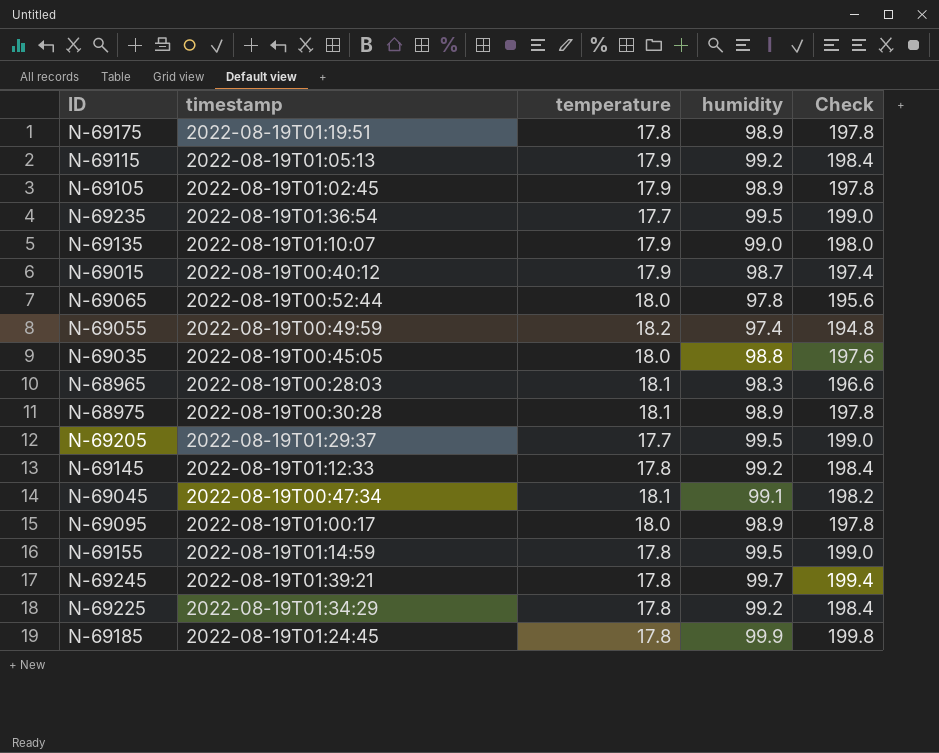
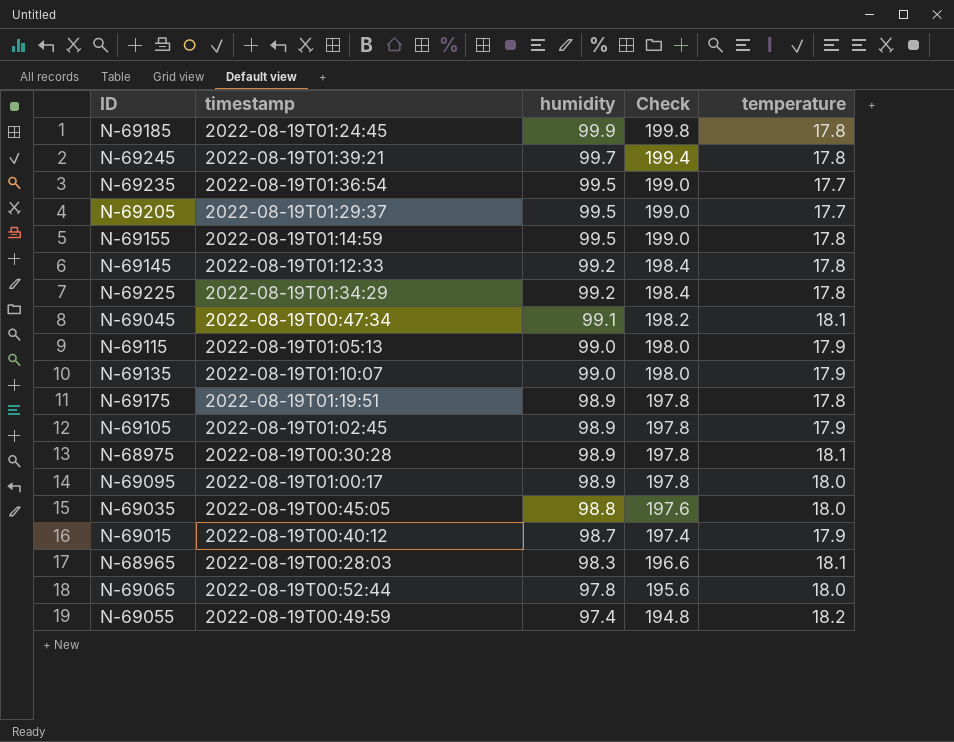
row order: none -> humidity descending
column temperature | position: 3 -> 5
N-69115 | humidity: 99.2 -> 99.0
N-69115 | Check: 198.4 -> 198.0

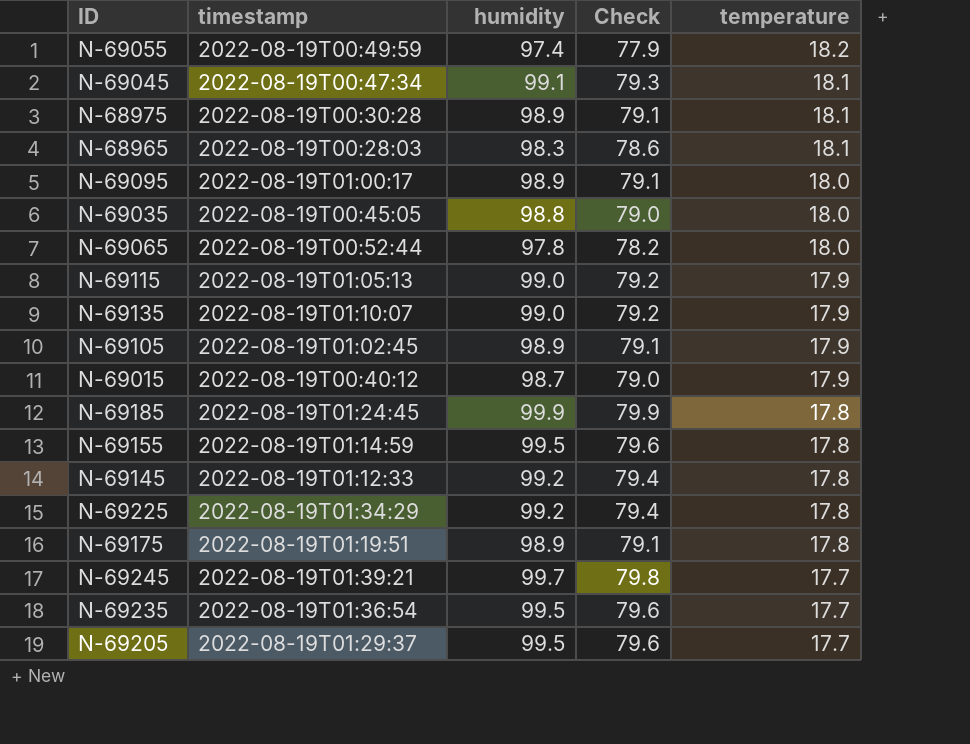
row order: humidity descending -> temperature descending
column Check | formula: [humidity] * 2 -> [humidity] * 0.8
N-69245 | temperature: 17.8 -> 17.7

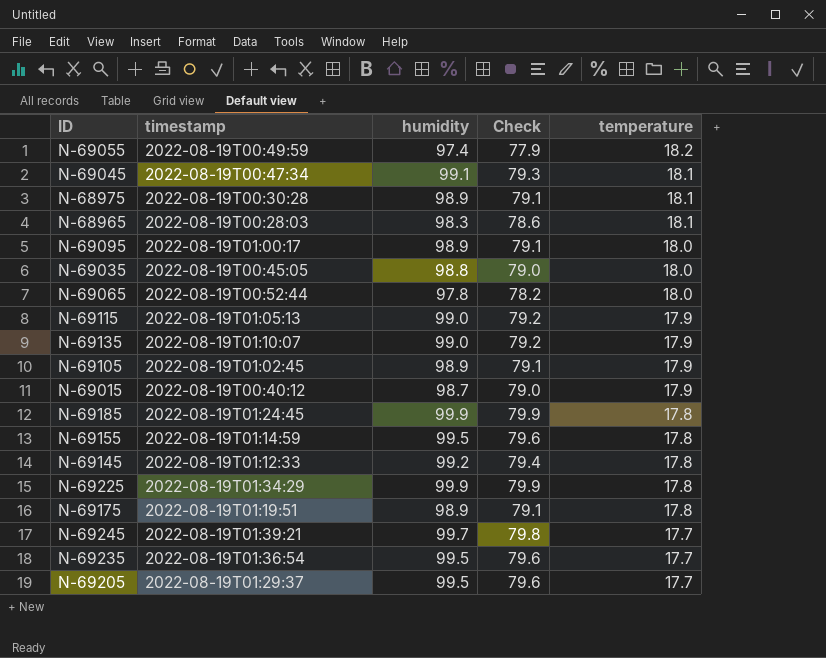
N-69225 | humidity: 99.2 -> 99.9
N-69225 | Check: 79.4 -> 79.9

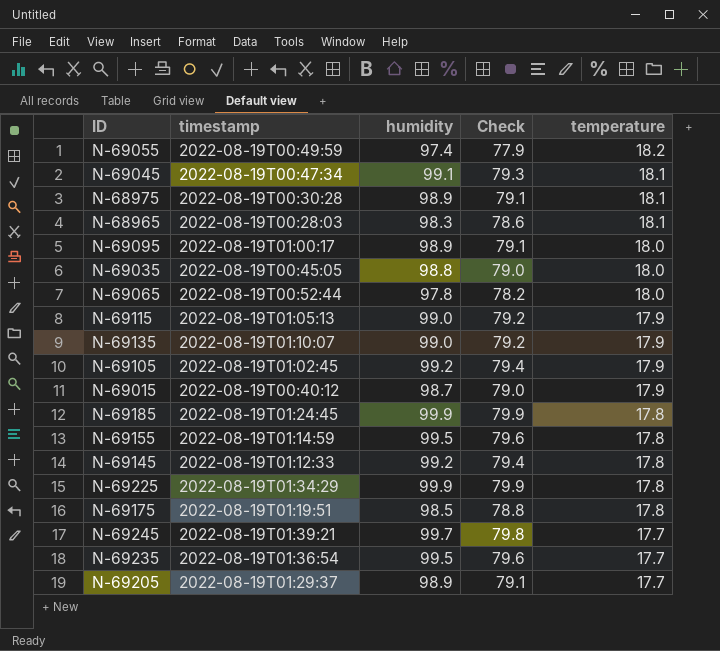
N-69105 | humidity: 98.9 -> 99.2
N-69105 | Check: 79.1 -> 79.4
N-69175 | humidity: 98.9 -> 98.5
N-69175 | Check: 79.1 -> 78.8
N-69205 | humidity: 99.5 -> 98.9
N-69205 | Check: 79.6 -> 79.1

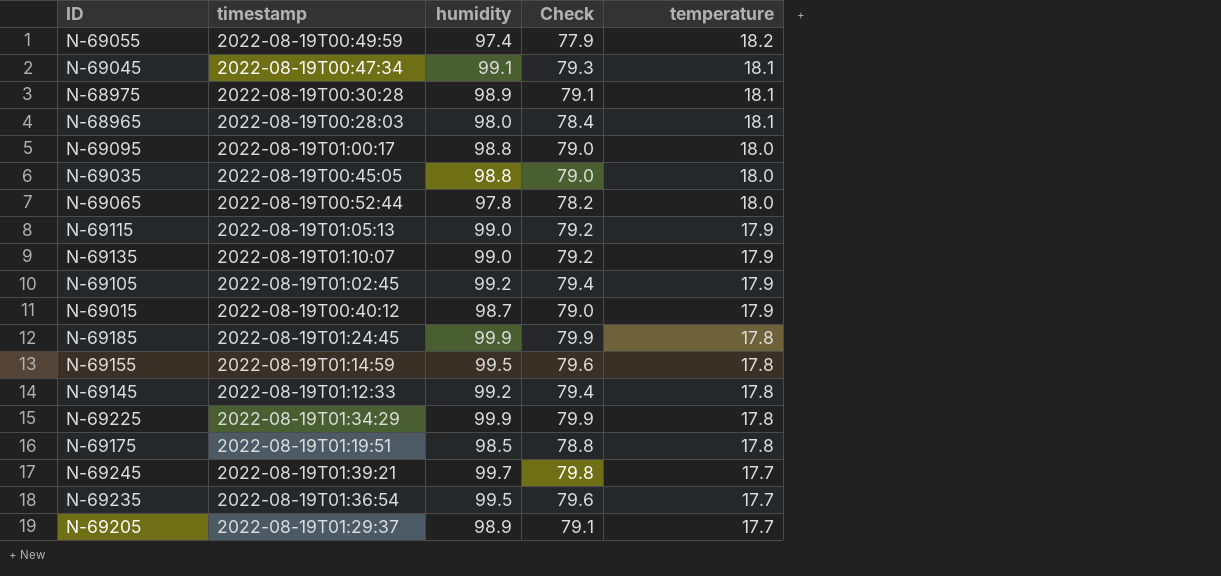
N-68965 | humidity: 98.3 -> 98.0
N-68965 | Check: 78.6 -> 78.4
N-69095 | humidity: 98.9 -> 98.8
N-69095 | Check: 79.1 -> 79.0

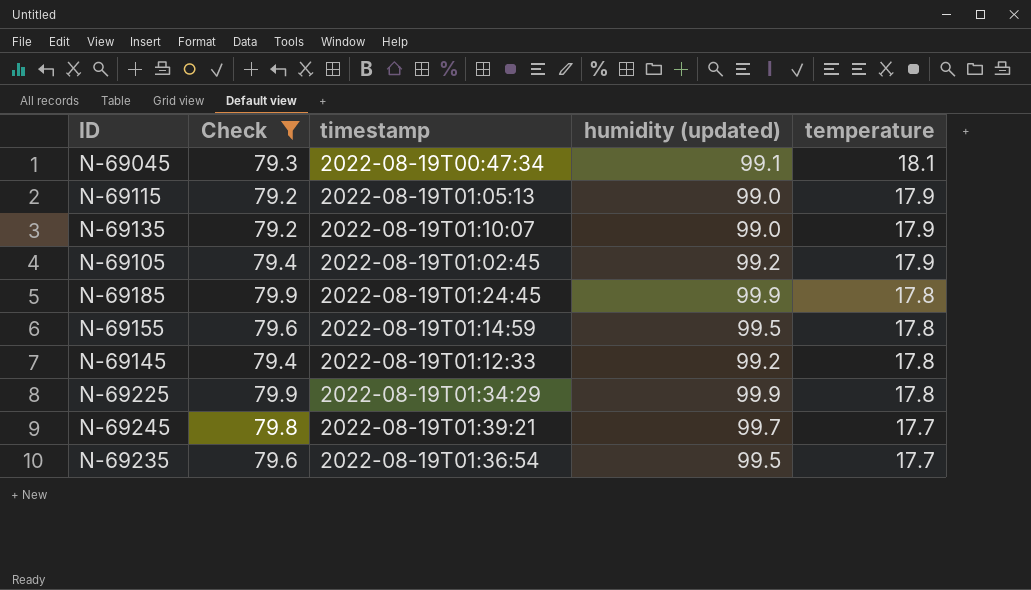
filter: none -> Check >= 79.2
column Check | position: 4 -> 2
column name: humidity -> humidity (updated)

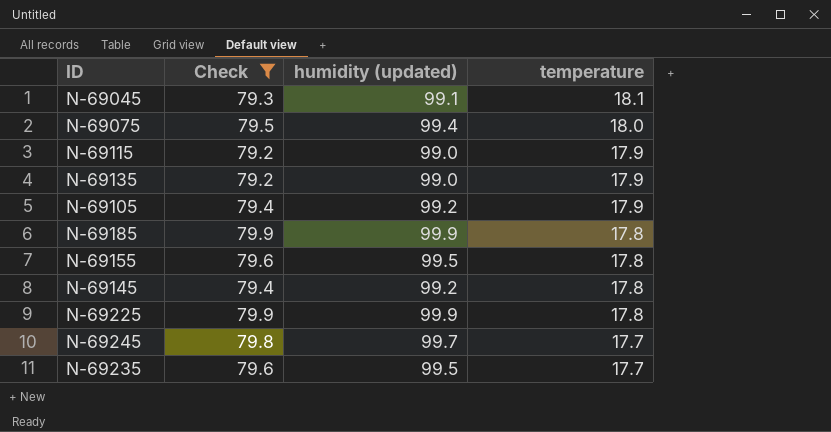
column timestamp | position: 3 -> none
row N-69075: none -> 79.5 | 99.4 | 18.0

